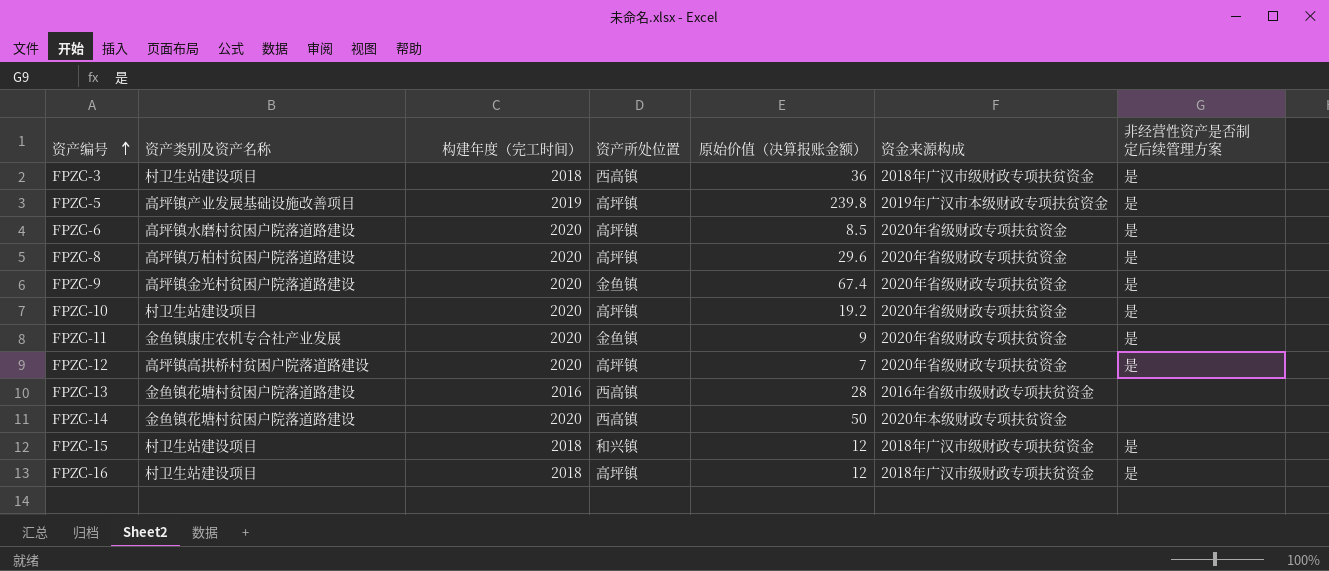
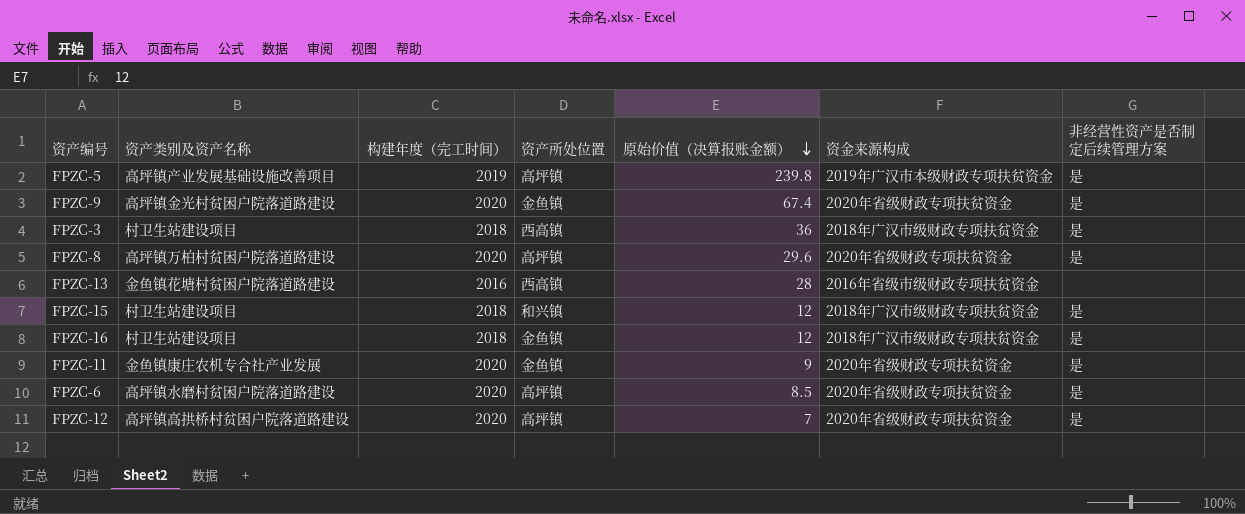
row order: 资产编号 ascending -> 原始价值（决算报账金额） descending
row FPZC-10: 村卫生站建设项目 | 2020 | 高坪镇 | 19.2 | 2020年省级财政专项扶贫资金 | 是 -> none
row FPZC-14: 金鱼镇花塘村贫困户院落道路建设 | 2020 | 西高镇 | 50 | 2020年本级财政专项扶贫资金 | none -> none
FPZC-16 | 资产所处位置: 高坪镇 -> 金鱼镇

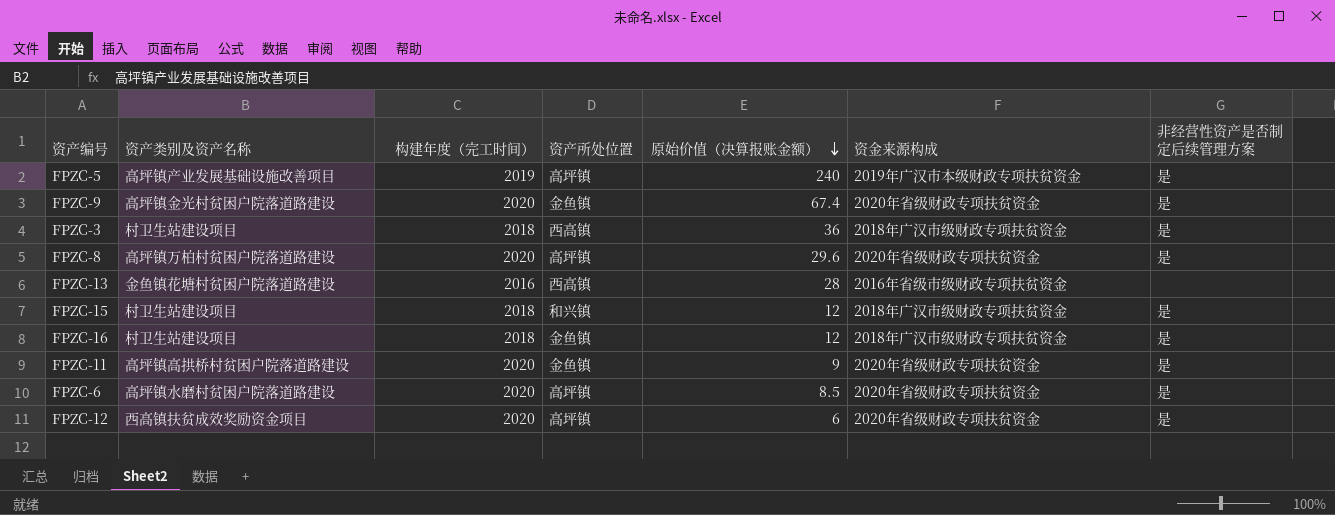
FPZC-5 | 原始价值（决算报账金额）: 239.8 -> 240
FPZC-11 | 资产类别及资产名称: 金鱼镇康庄农机专合社产业发展 -> 高坪镇高拱桥村贫困户院落道路建设
FPZC-12 | 资产类别及资产名称: 高坪镇高拱桥村贫困户院落道路建设 -> 西高镇扶贫成效奖励资金项目
FPZC-12 | 原始价值（决算报账金额）: 7 -> 6

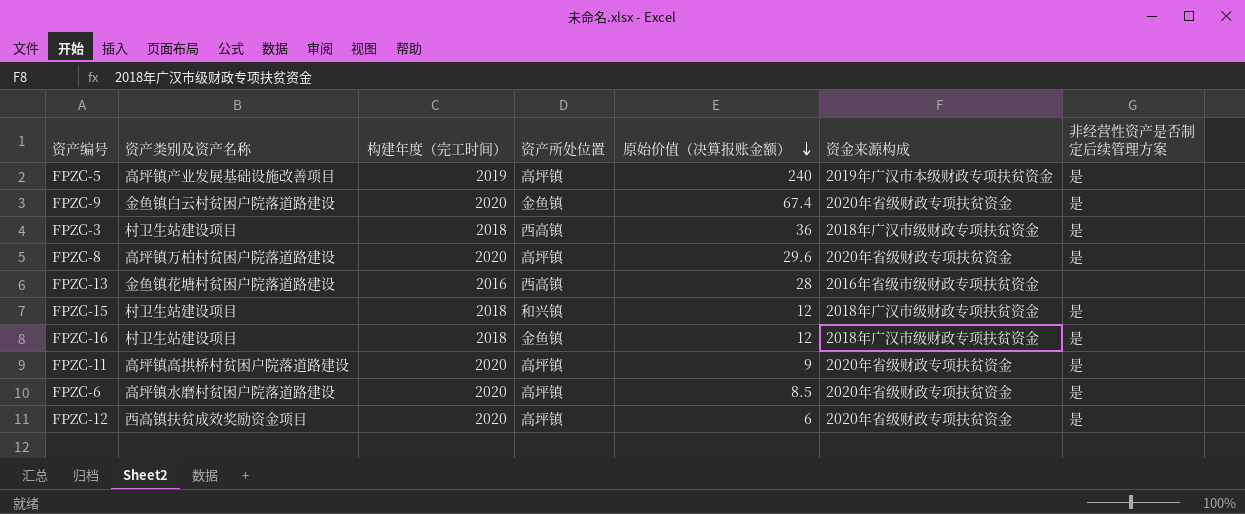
FPZC-9 | 资产类别及资产名称: 高坪镇金光村贫困户院落道路建设 -> 金鱼镇白云村贫困户院落道路建设
FPZC-11 | 资产所处位置: 金鱼镇 -> 高坪镇

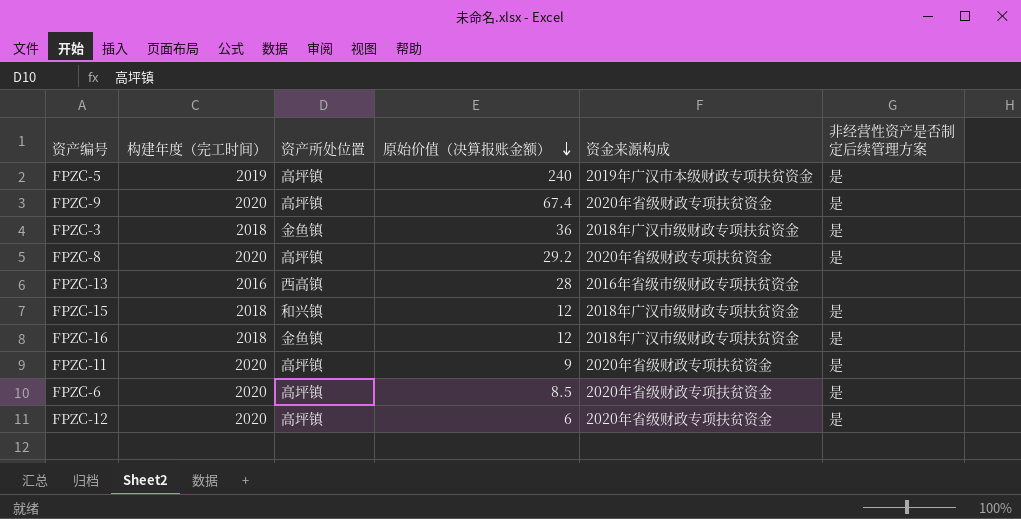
column 资产类别及资产名称 | position: 2 -> none
FPZC-9 | 资产所处位置: 金鱼镇 -> 高坪镇
FPZC-3 | 资产所处位置: 西高镇 -> 金鱼镇
FPZC-8 | 原始价值（决算报账金额）: 29.6 -> 29.2

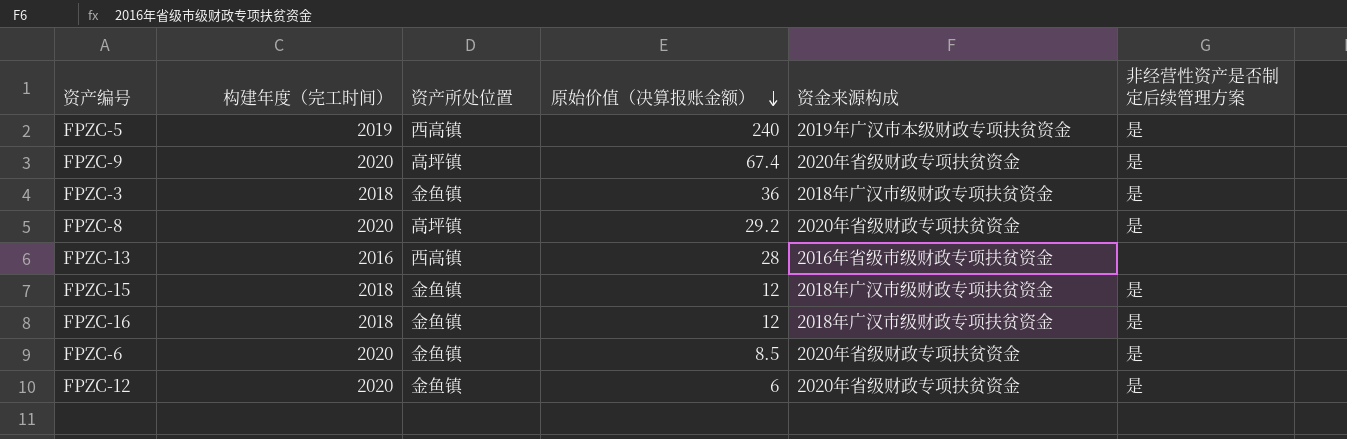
row FPZC-11: 2020 | 高坪镇 | 9 | 2020年省级财政专项扶贫资金 | 是 -> none
FPZC-5 | 资产所处位置: 高坪镇 -> 西高镇
FPZC-15 | 资产所处位置: 和兴镇 -> 金鱼镇
FPZC-6 | 资产所处位置: 高坪镇 -> 金鱼镇
FPZC-12 | 资产所处位置: 高坪镇 -> 金鱼镇

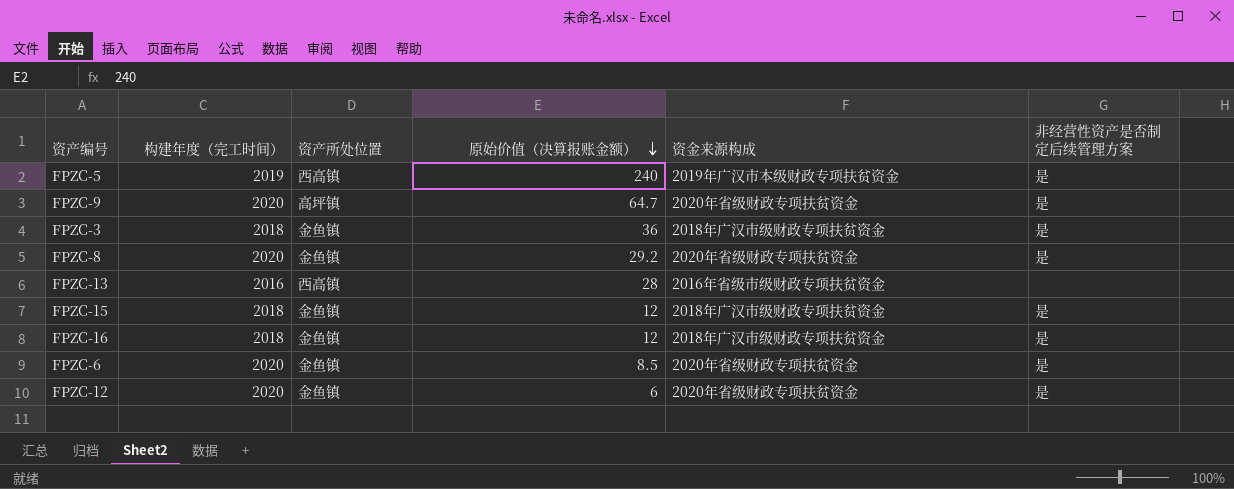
FPZC-9 | 原始价值（决算报账金额）: 67.4 -> 64.7
FPZC-8 | 资产所处位置: 高坪镇 -> 金鱼镇

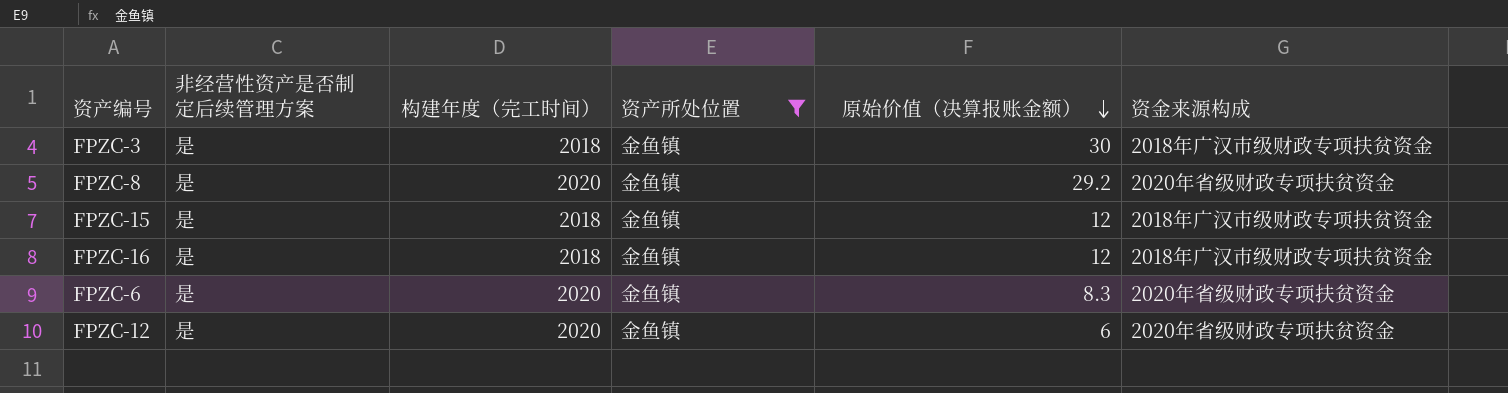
filter: none -> 资产所处位置 = 金鱼镇
column 非经营性资产是否制定后续管理方案 | position: 6 -> 2
FPZC-3 | 原始价值（决算报账金额）: 36 -> 30
FPZC-6 | 原始价值（决算报账金额）: 8.5 -> 8.3

